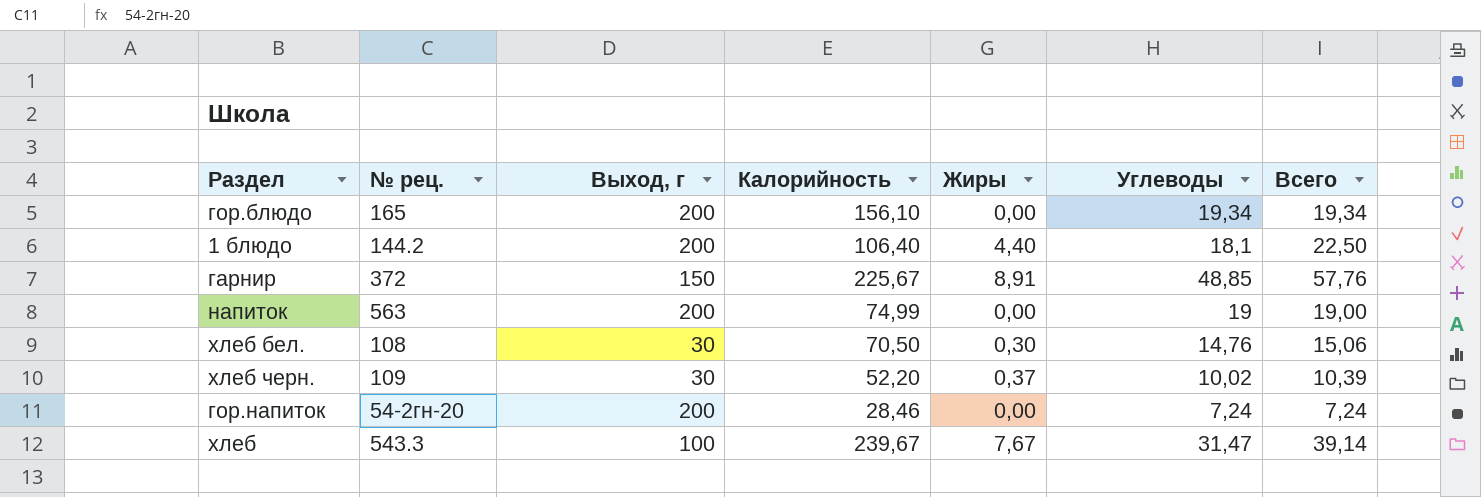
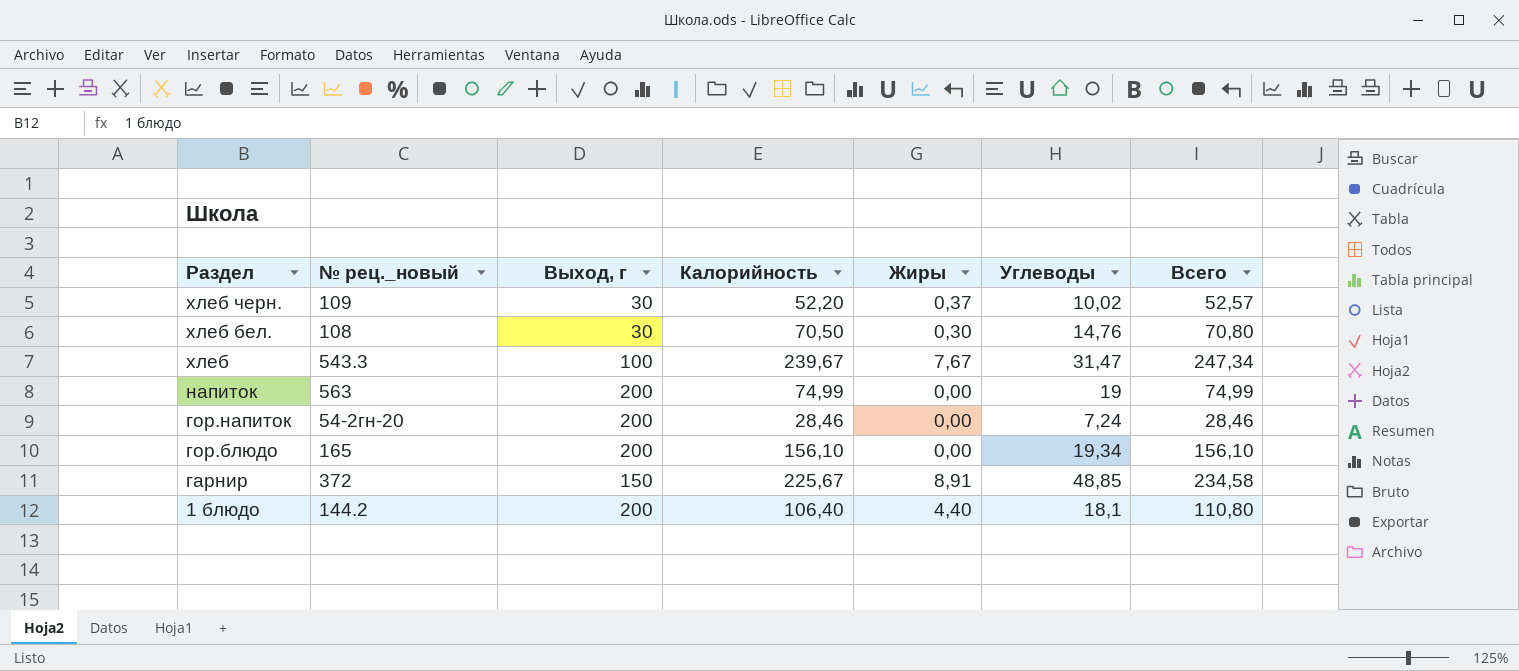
row order: none -> Раздел descending
column name: № рец. -> № рец._новый
column Всего | formula: [Жиры] + [Углеводы] -> [Калорийность] + [Жиры]

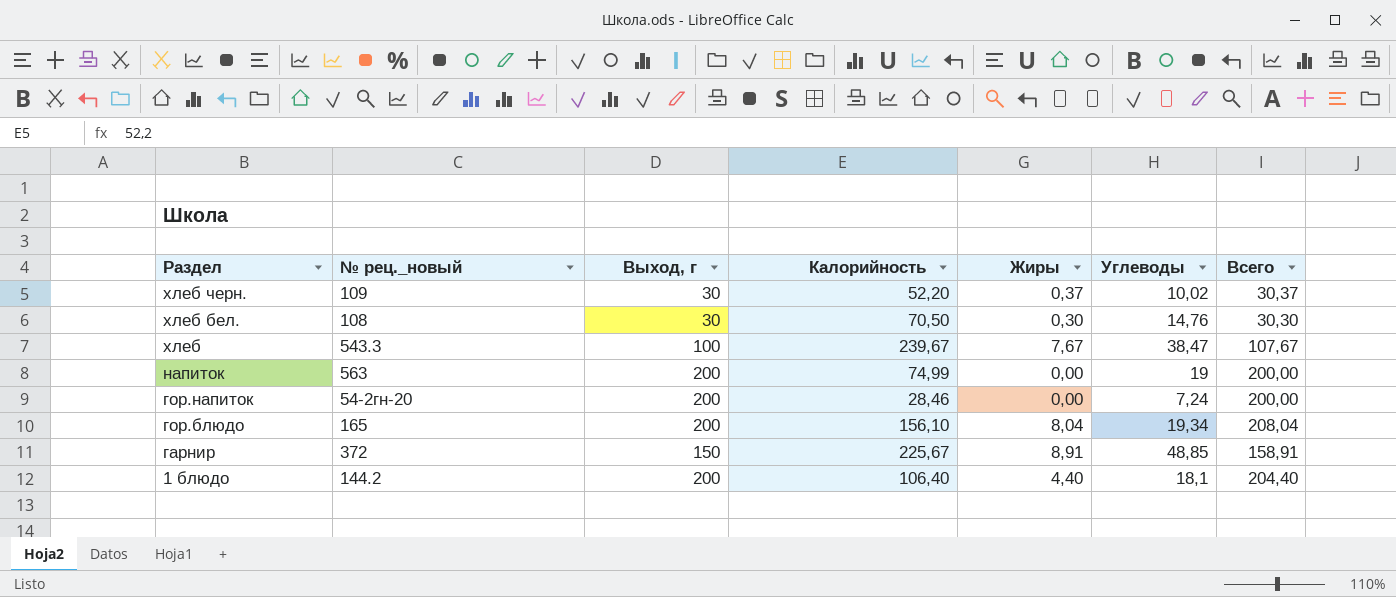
column Всего | formula: [Калорийность] + [Жиры] -> [Выход, г] + [Жиры]
хлеб | Углеводы: 31,47 -> 38,47
гор.блюдо | Жиры: 0,00 -> 8,04

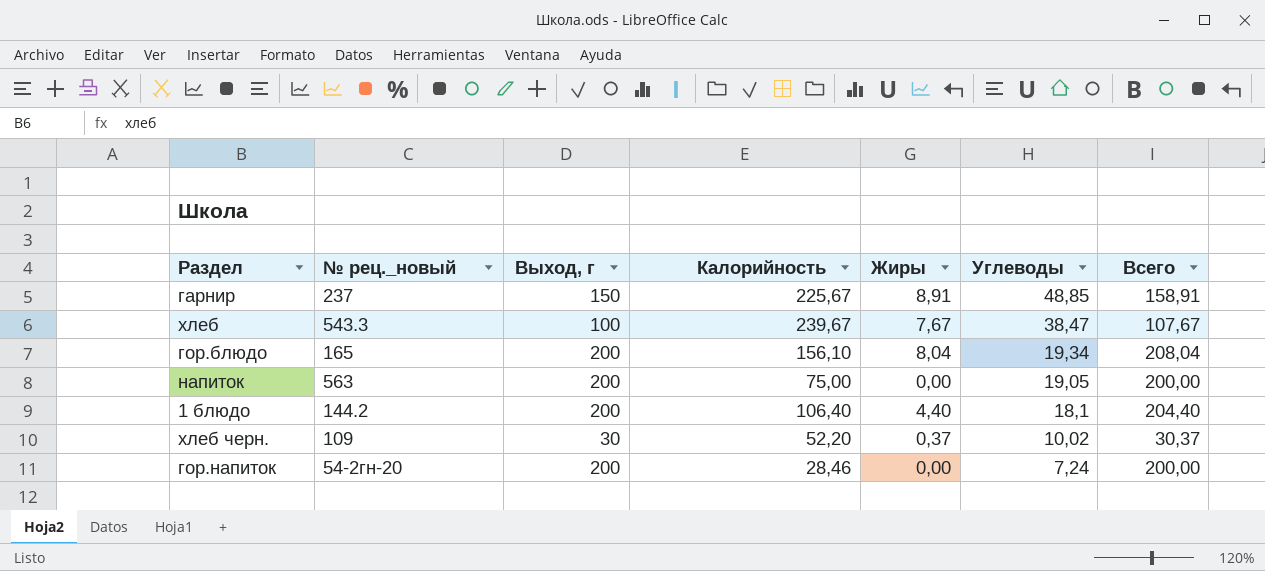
row order: Раздел descending -> Углеводы descending
row хлеб бел.: 108 | 30 | 70,50 | 0,30 | 14,76 | 30,30 -> none
гарнир | № рец._новый: 372 -> 237
напиток | Калорийность: 74,99 -> 75,00
напиток | Углеводы: 19 -> 19,05

